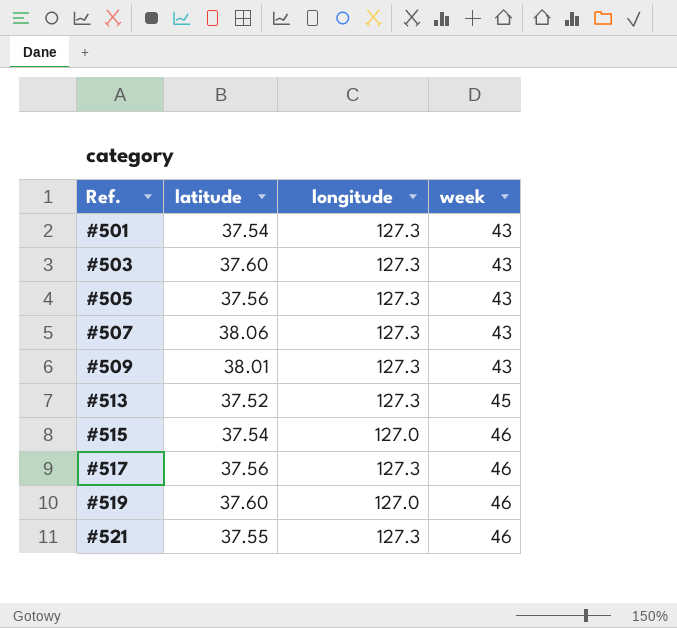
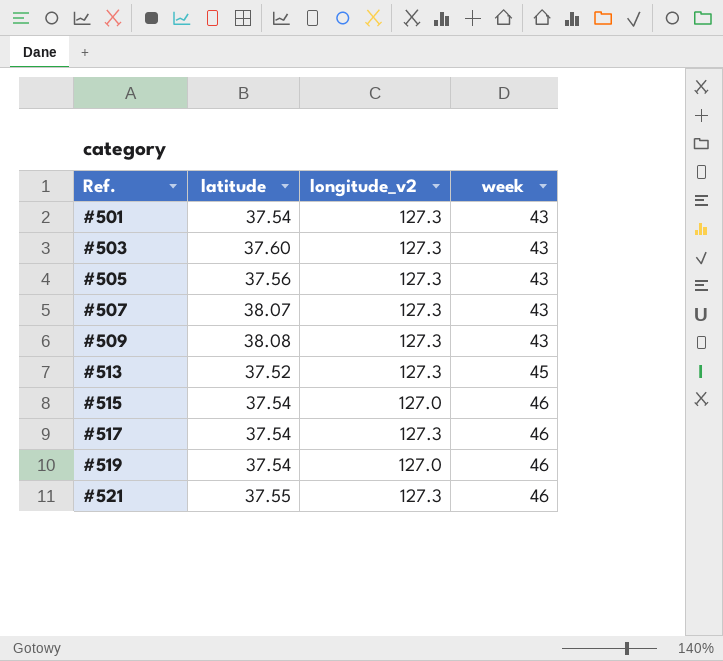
column name: longitude -> longitude_v2
#507 | latitude: 38.06 -> 38.07
#509 | latitude: 38.01 -> 38.08
#517 | latitude: 37.56 -> 37.54
#519 | latitude: 37.60 -> 37.54

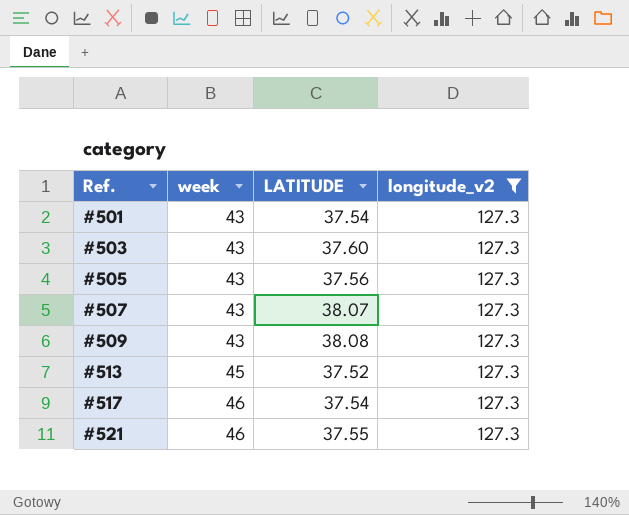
filter: none -> longitude_v2 = 127.3
column week | position: 4 -> 2
column name: latitude -> LATITUDE

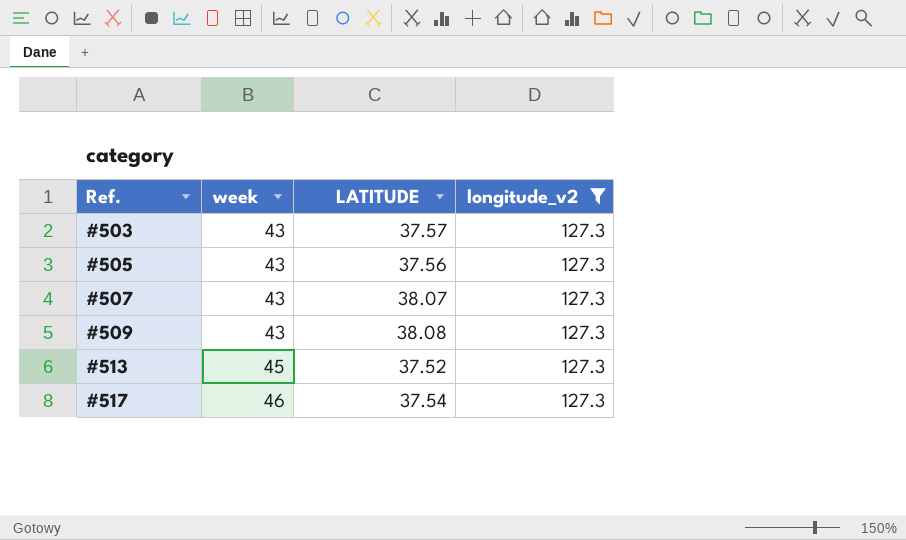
row #501: 43 | 37.54 | 127.3 -> none
row #521: 46 | 37.55 | 127.3 -> none
#503 | LATITUDE: 37.60 -> 37.57

